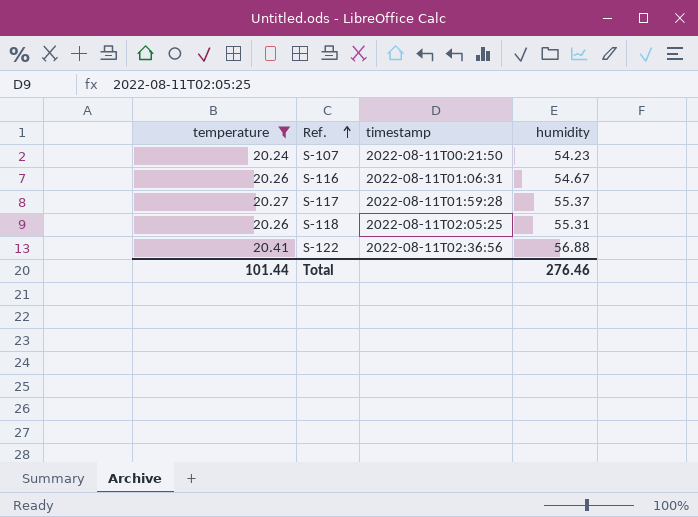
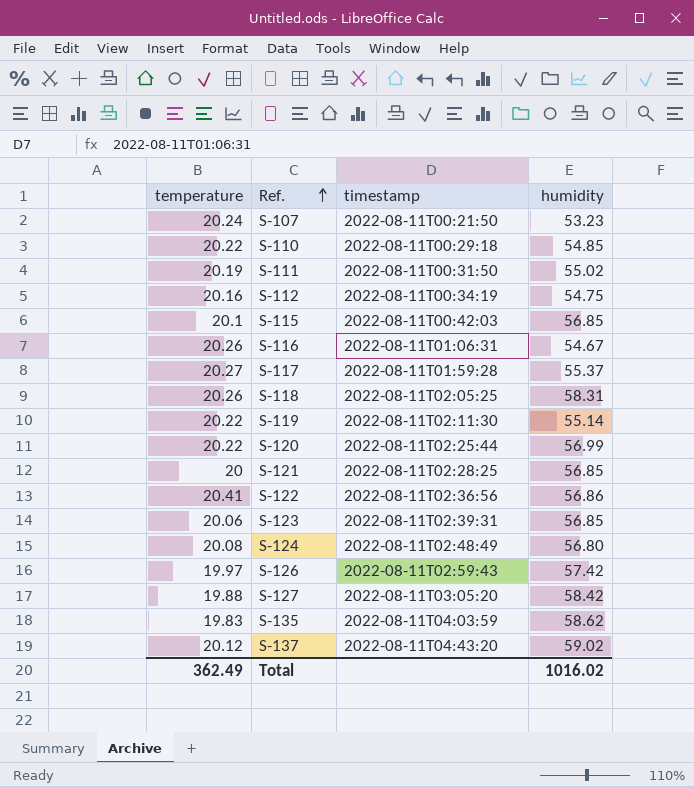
filter: temperature >= 20.24 -> none
S-107 | humidity: 54.23 -> 53.23
S-118 | humidity: 55.31 -> 58.31
S-122 | humidity: 56.88 -> 56.86
Total | temperature: 101.44 -> 362.49
Total | humidity: 276.46 -> 1016.02

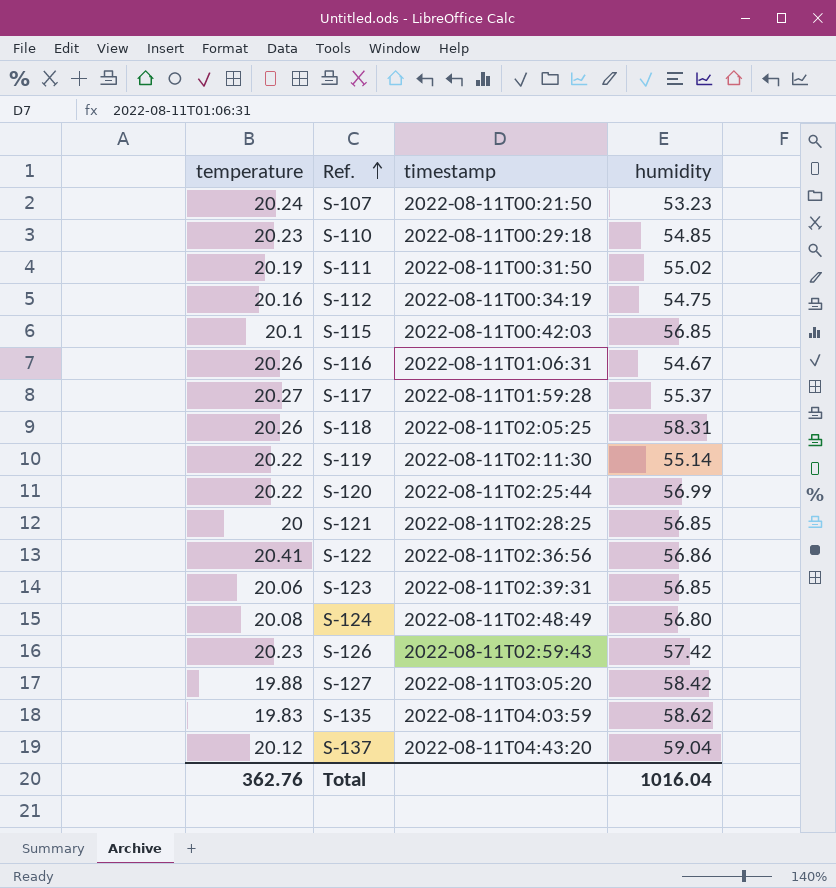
S-110 | temperature: 20.22 -> 20.23
S-126 | temperature: 19.97 -> 20.23
S-137 | humidity: 59.02 -> 59.04
Total | temperature: 362.49 -> 362.76
Total | humidity: 1016.02 -> 1016.04

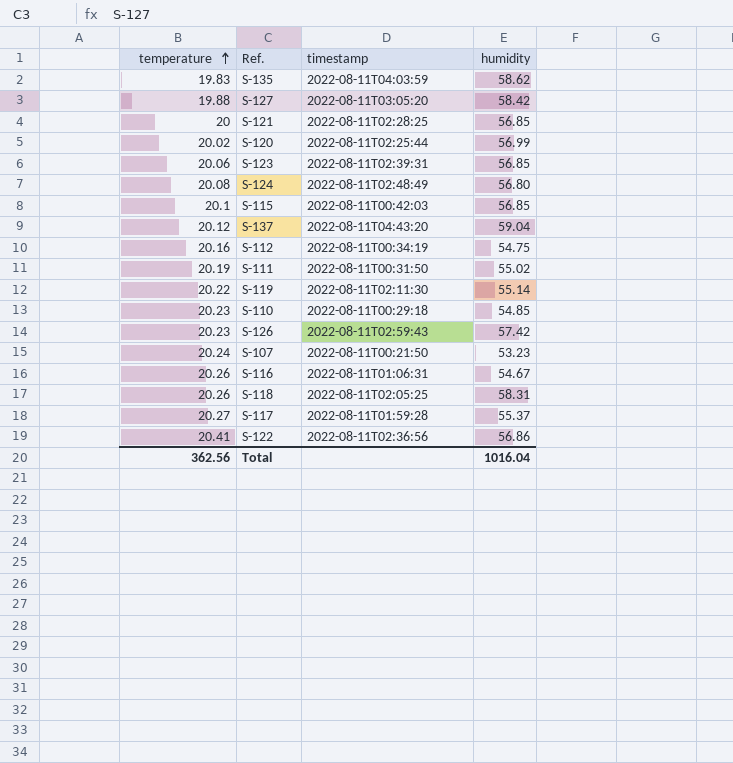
row order: Ref. ascending -> temperature ascending
S-120 | temperature: 20.22 -> 20.02
Total | temperature: 362.76 -> 362.56

